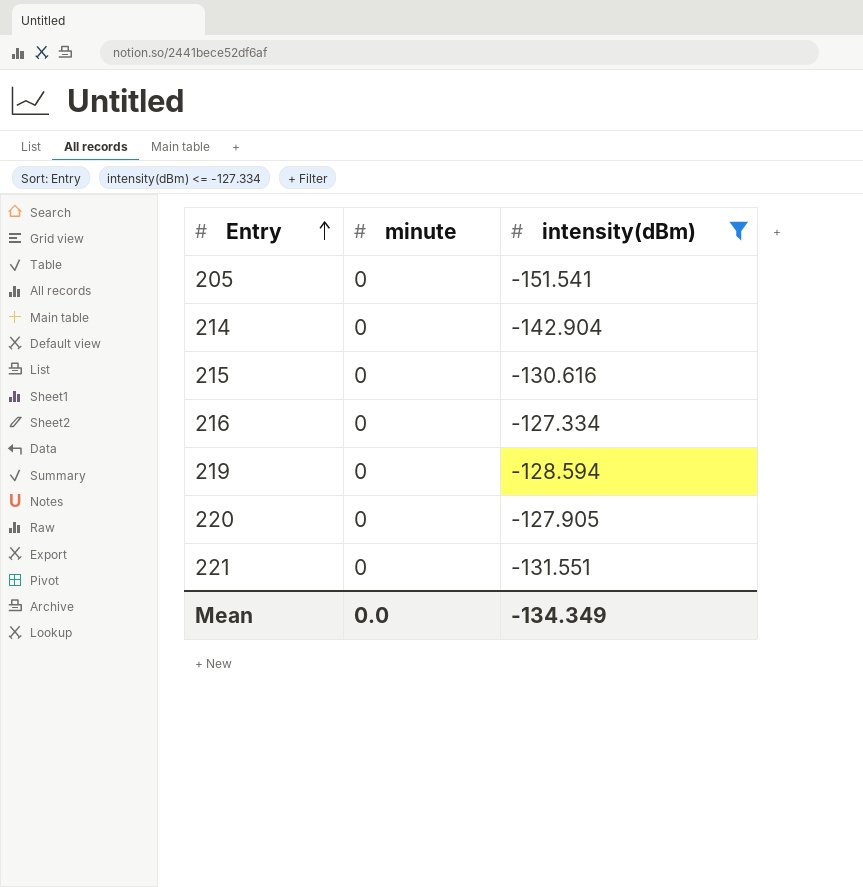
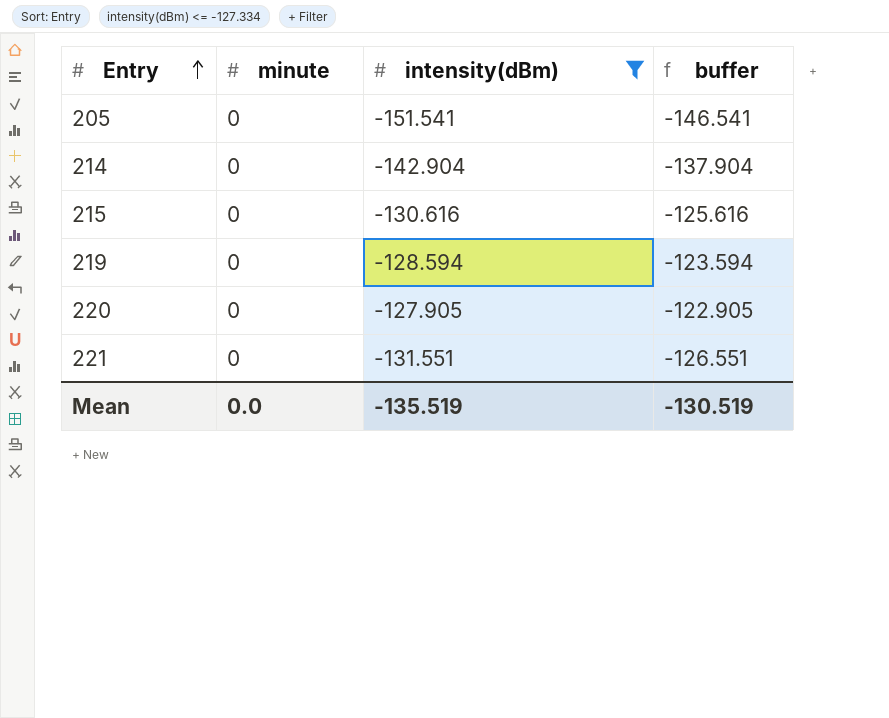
column buffer | formula: none -> [intensity(dBm)] + 5
row 216: 0 | -127.334 -> none
Mean | intensity(dBm): -134.349 -> -135.519

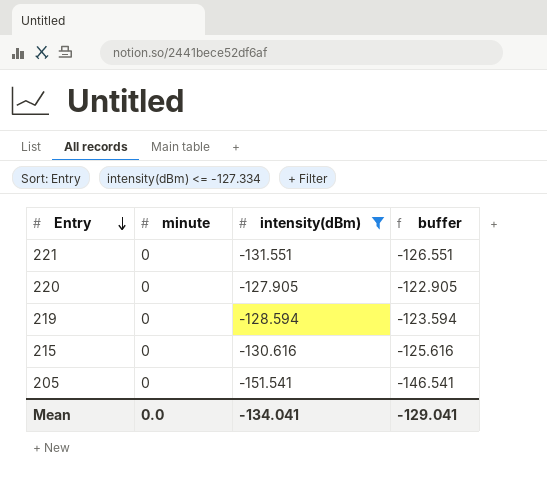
row order: Entry ascending -> Entry descending
row 214: 0 | -142.904 | -137.904 -> none
Mean | intensity(dBm): -135.519 -> -134.041
Mean | buffer: -130.519 -> -129.041

